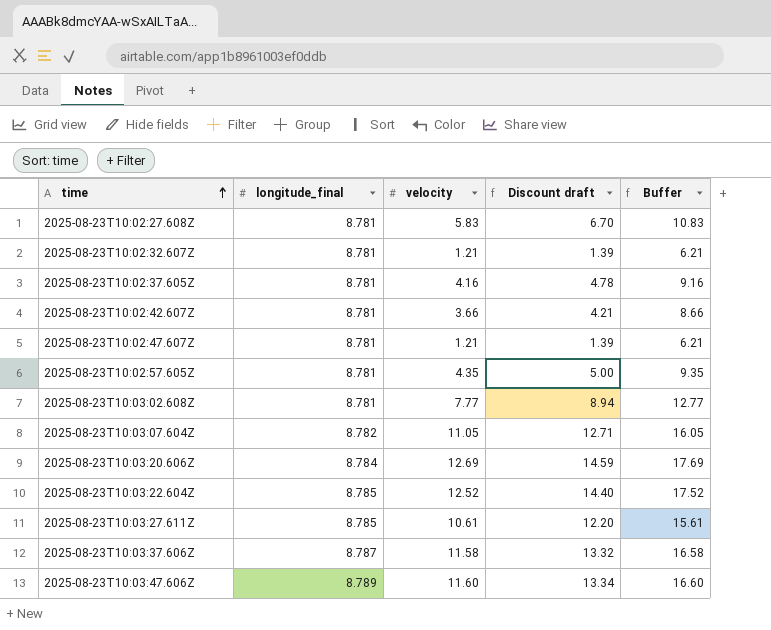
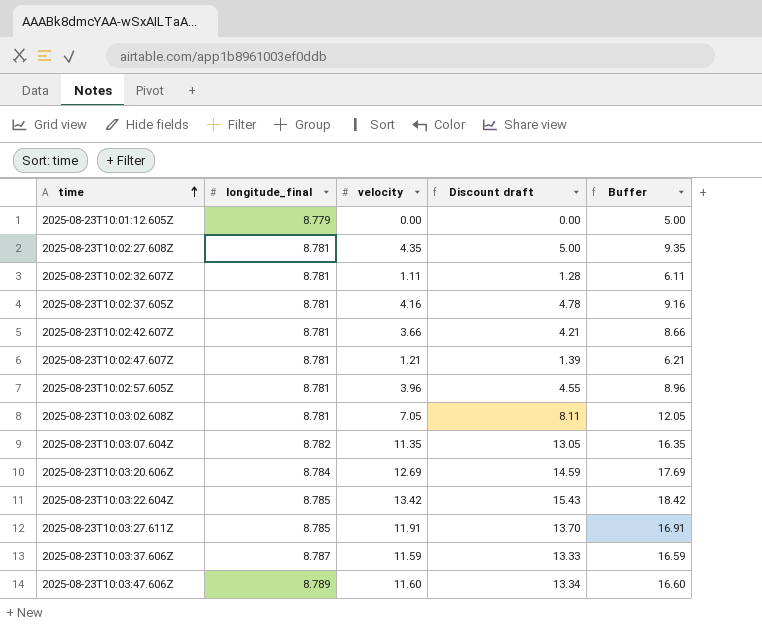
row 2025-08-23T10:01:12.605Z: none -> 8.779 | 0.00 | 0.00 | 5.00
2025-08-23T10:02:27.608Z | velocity: 5.83 -> 4.35
2025-08-23T10:02:27.608Z | Discount draft: 6.70 -> 5.00
2025-08-23T10:02:27.608Z | Buffer: 10.83 -> 9.35
2025-08-23T10:02:32.607Z | velocity: 1.21 -> 1.11
2025-08-23T10:02:32.607Z | Discount draft: 1.39 -> 1.28
2025-08-23T10:02:32.607Z | Buffer: 6.21 -> 6.11
2025-08-23T10:02:57.605Z | velocity: 4.35 -> 3.96
2025-08-23T10:02:57.605Z | Discount draft: 5.00 -> 4.55
2025-08-23T10:02:57.605Z | Buffer: 9.35 -> 8.96
2025-08-23T10:03:02.608Z | velocity: 7.77 -> 7.05
2025-08-23T10:03:02.608Z | Discount draft: 8.94 -> 8.11
2025-08-23T10:03:02.608Z | Buffer: 12.77 -> 12.05
2025-08-23T10:03:07.604Z | velocity: 11.05 -> 11.35
2025-08-23T10:03:07.604Z | Discount draft: 12.71 -> 13.05
2025-08-23T10:03:07.604Z | Buffer: 16.05 -> 16.35
2025-08-23T10:03:22.604Z | velocity: 12.52 -> 13.42
2025-08-23T10:03:22.604Z | Discount draft: 14.40 -> 15.43
2025-08-23T10:03:22.604Z | Buffer: 17.52 -> 18.42
2025-08-23T10:03:27.611Z | velocity: 10.61 -> 11.91
2025-08-23T10:03:27.611Z | Discount draft: 12.20 -> 13.70
2025-08-23T10:03:27.611Z | Buffer: 15.61 -> 16.91
2025-08-23T10:03:37.606Z | velocity: 11.58 -> 11.59
2025-08-23T10:03:37.606Z | Discount draft: 13.32 -> 13.33
2025-08-23T10:03:37.606Z | Buffer: 16.58 -> 16.59

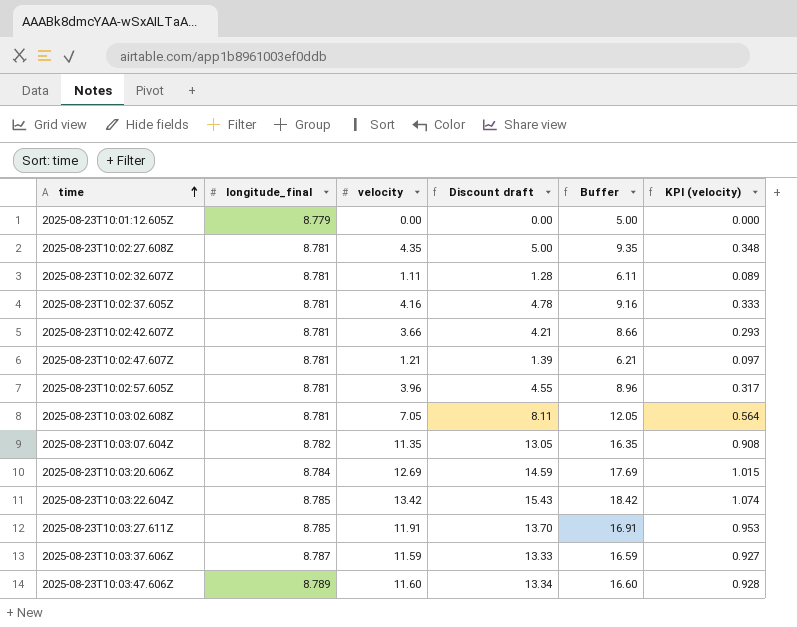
column KPI (velocity) | formula: none -> [velocity] * 0.08

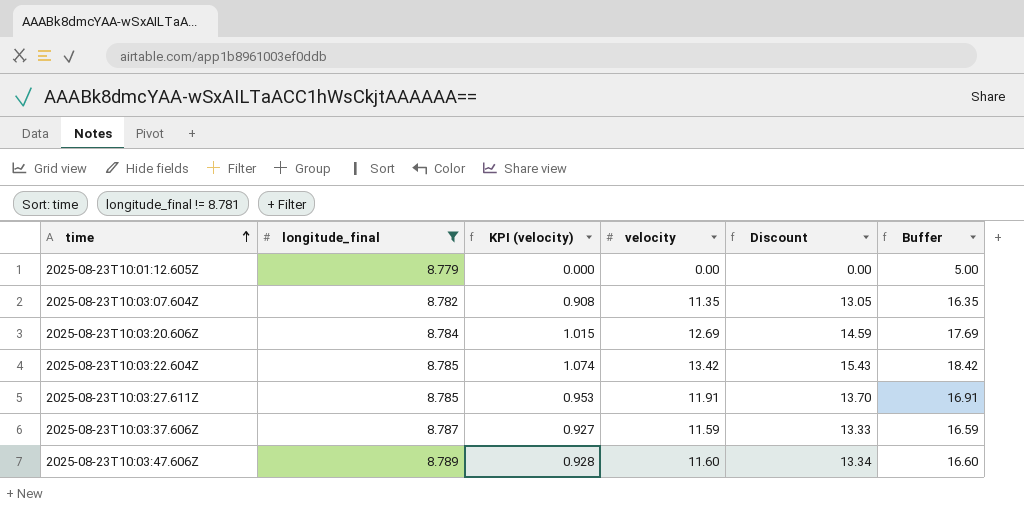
filter: none -> longitude_final != 8.781
column KPI (velocity) | position: 6 -> 3
column name: Discount draft -> Discount

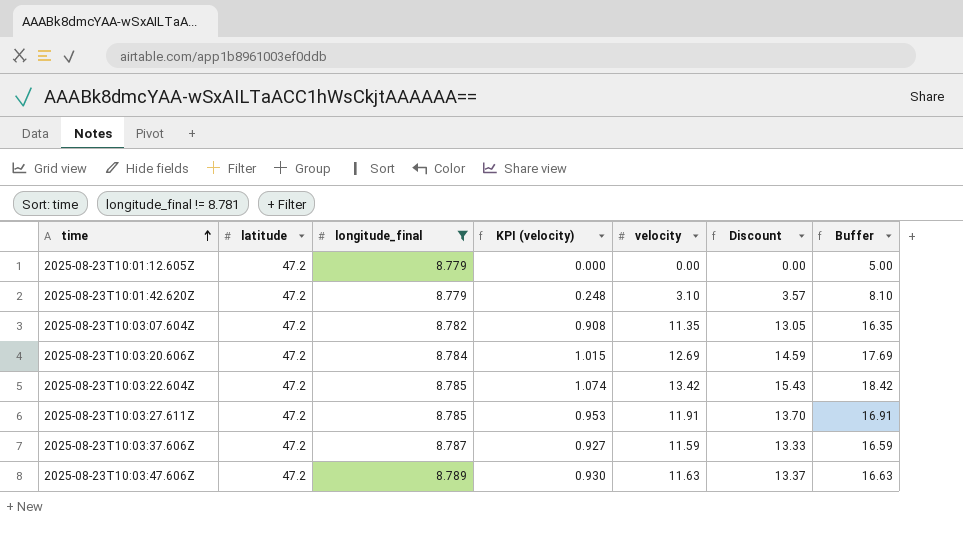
column latitude | position: none -> 2
row 2025-08-23T10:01:42.620Z: none -> 47.2 | 8.779 | 0.248 | 3.10 | 3.57 | 8.10
2025-08-23T10:03:47.606Z | KPI (velocity): 0.928 -> 0.930
2025-08-23T10:03:47.606Z | velocity: 11.60 -> 11.63
2025-08-23T10:03:47.606Z | Discount: 13.34 -> 13.37
2025-08-23T10:03:47.606Z | Buffer: 16.60 -> 16.63

